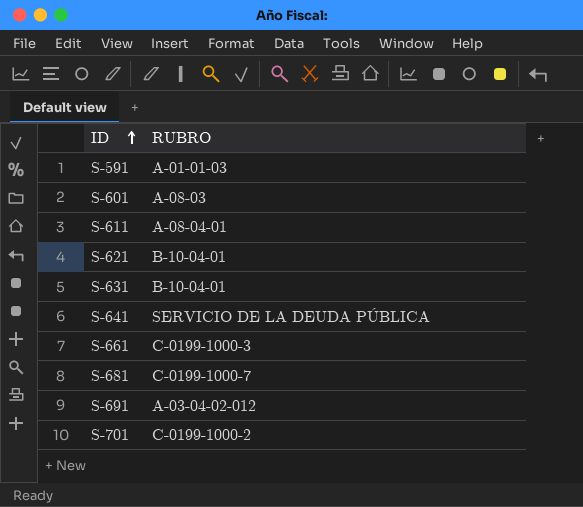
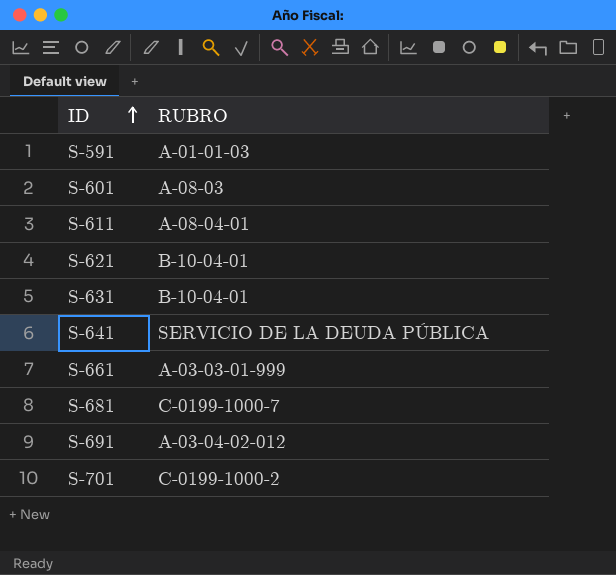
S-661 | RUBRO: C-0199-1000-3 -> A-03-03-01-999

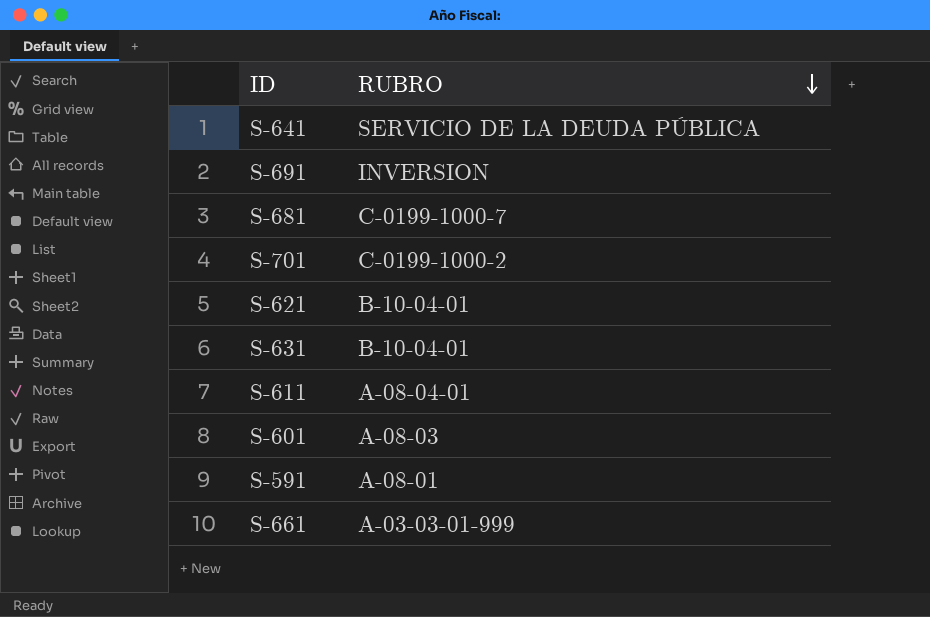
row order: ID ascending -> RUBRO descending
S-691 | RUBRO: A-03-04-02-012 -> INVERSION
S-591 | RUBRO: A-01-01-03 -> A-08-01

